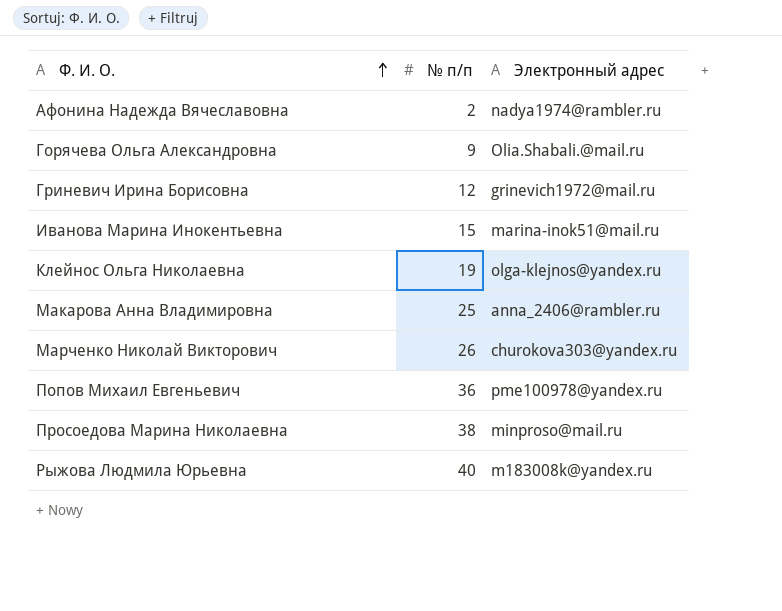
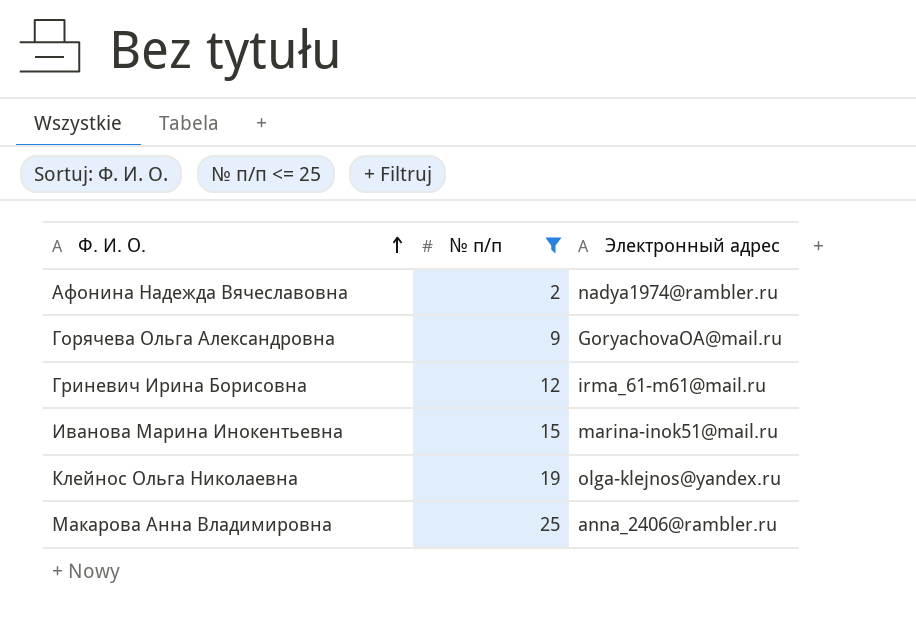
filter: none -> № п/п <= 25
Горячева Ольга Александровна | Электронный адрес: Olia.Shabali.@mail.ru -> GoryachovaOA@mail.ru
Гриневич Ирина Борисовна | Электронный адрес: grinevich1972@mail.ru -> irma_61-m61@mail.ru

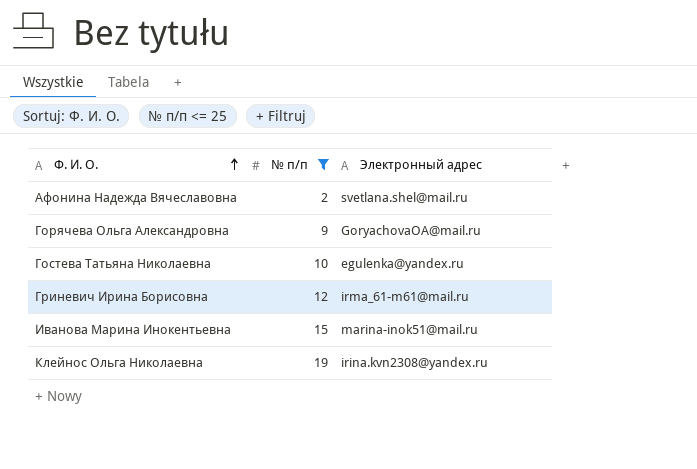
row Макарова Анна Владимировна: 25 | anna_2406@rambler.ru -> none
Афонина Надежда Вячеславовна | Электронный адрес: nadya1974@rambler.ru -> svetlana.shel@mail.ru
row Гостева Татьяна Николаевна: none -> 10 | egulenka@yandex.ru
Клейнос Ольга Николаевна | Электронный адрес: olga-klejnos@yandex.ru -> irina.kvn2308@yandex.ru

